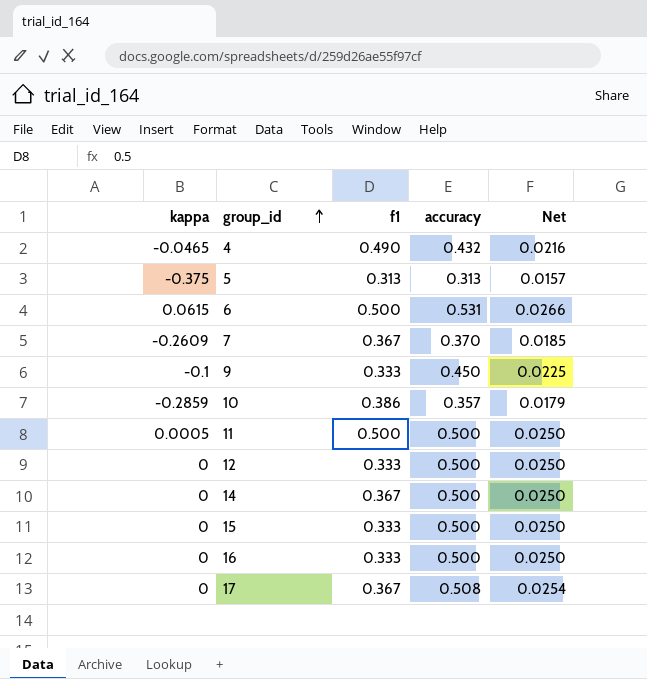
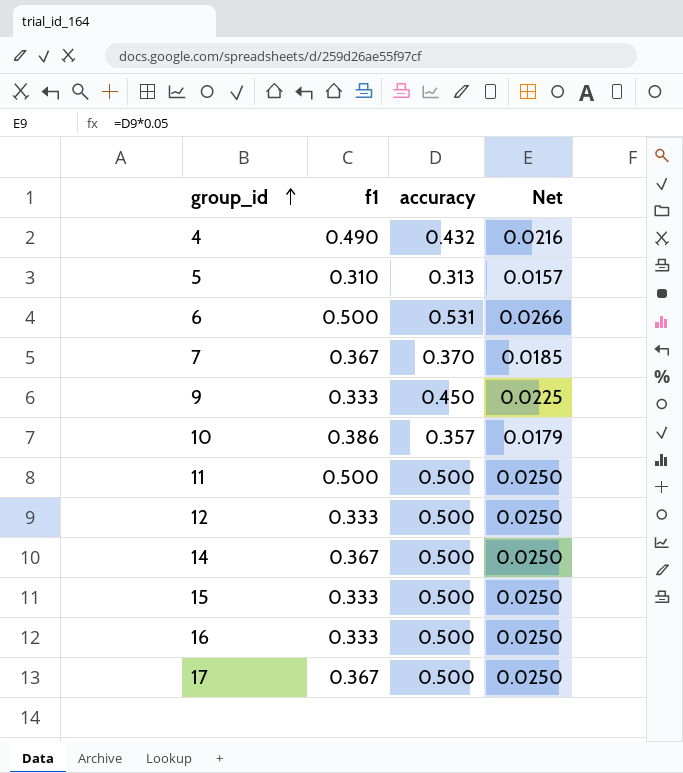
column kappa | position: 1 -> none
5 | f1: 0.313 -> 0.310
17 | accuracy: 0.508 -> 0.500
17 | Net: 0.0254 -> 0.0250

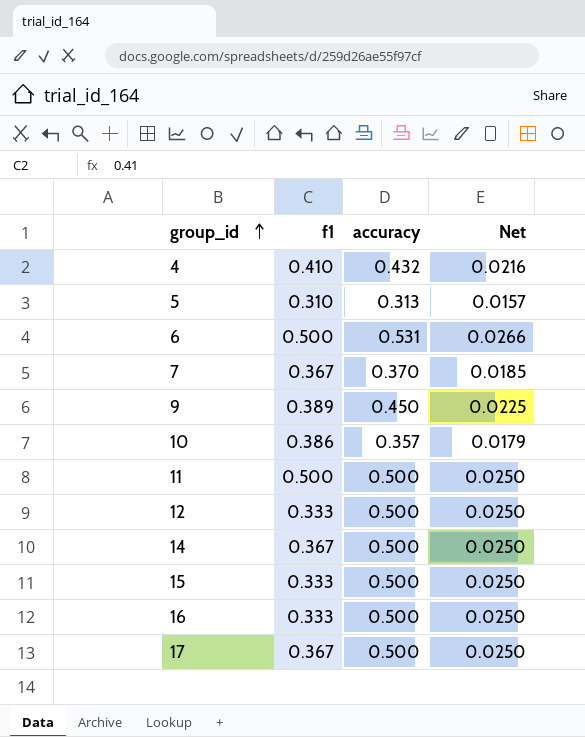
4 | f1: 0.490 -> 0.410
9 | f1: 0.333 -> 0.389

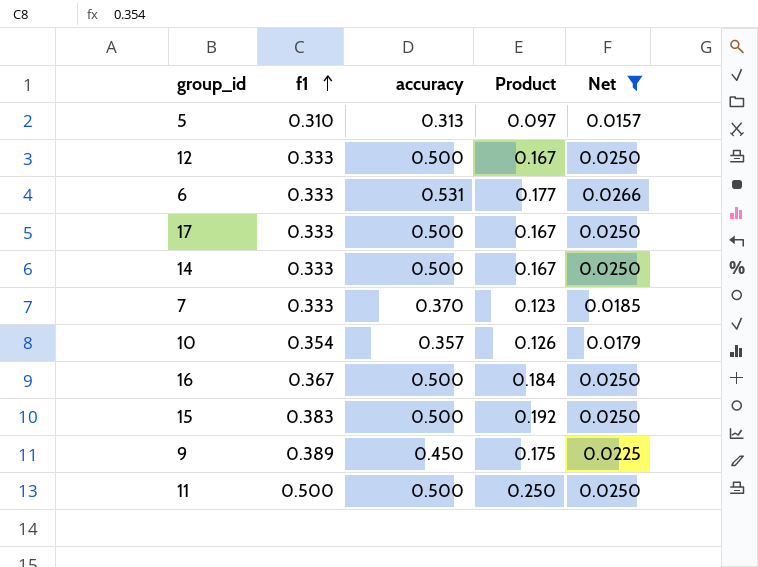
filter: none -> Net != 0.0216
row order: group_id ascending -> f1 ascending
column Product | formula: none -> [f1] * [accuracy]
6 | f1: 0.500 -> 0.333
17 | f1: 0.367 -> 0.333
14 | f1: 0.367 -> 0.333
7 | f1: 0.367 -> 0.333
10 | f1: 0.386 -> 0.354
16 | f1: 0.333 -> 0.367
15 | f1: 0.333 -> 0.383

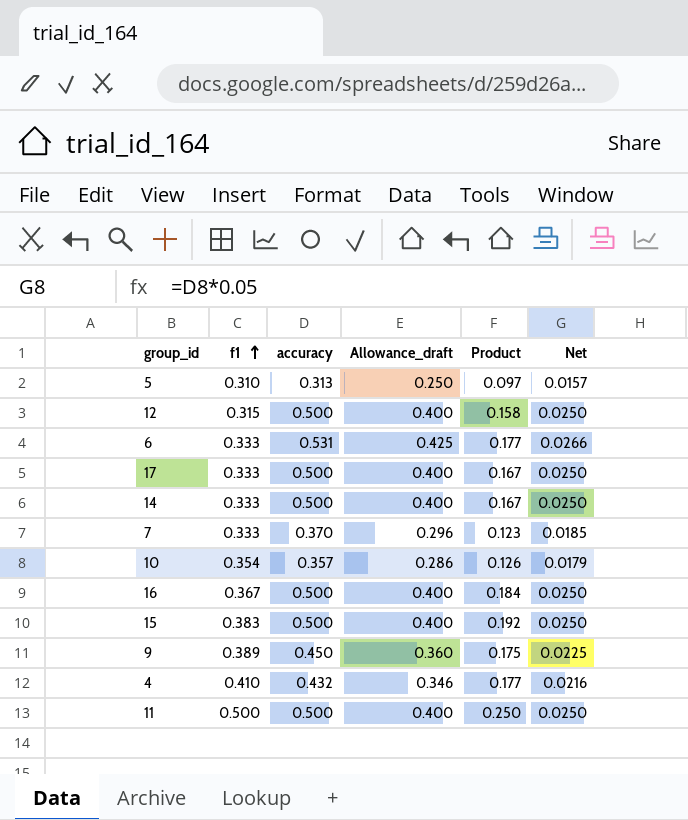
filter: Net != 0.0216 -> none
column Allowance_draft | formula: none -> [accuracy] * 0.8
12 | f1: 0.333 -> 0.315
12 | Product: 0.167 -> 0.158

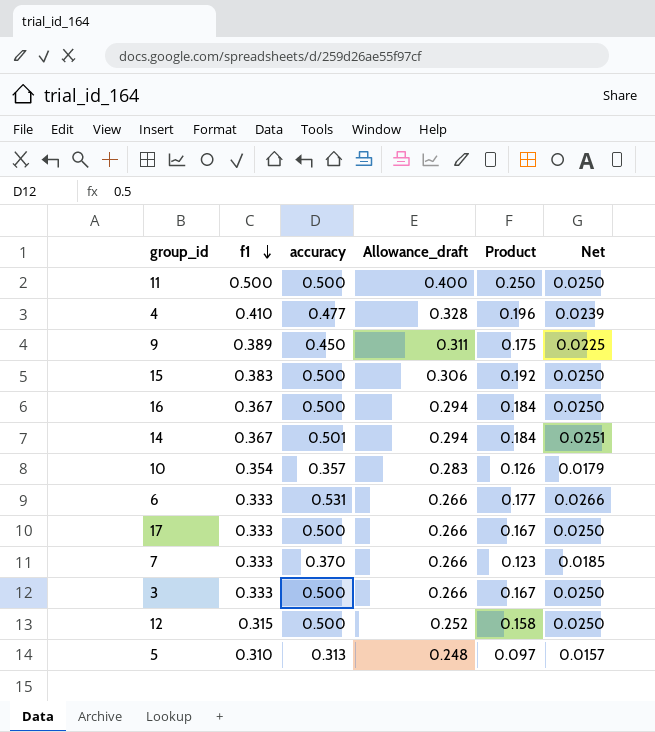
row order: f1 ascending -> f1 descending
column Allowance_draft | formula: [accuracy] * 0.8 -> [f1] * 0.8
4 | accuracy: 0.432 -> 0.477
4 | Product: 0.177 -> 0.196
4 | Net: 0.0216 -> 0.0239
14 | f1: 0.333 -> 0.367
14 | accuracy: 0.500 -> 0.501
14 | Product: 0.167 -> 0.184
14 | Net: 0.0250 -> 0.0251
row 3: none -> 0.333 | 0.500 | 0.266 | 0.167 | 0.0250

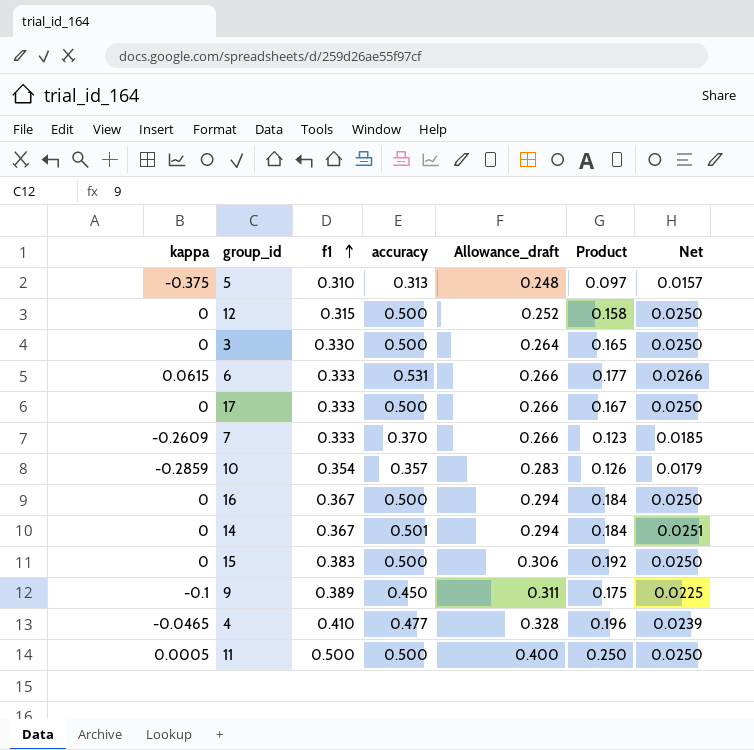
row order: f1 descending -> f1 ascending
column kappa | position: none -> 1
3 | f1: 0.333 -> 0.330
3 | Allowance_draft: 0.266 -> 0.264
3 | Product: 0.167 -> 0.165

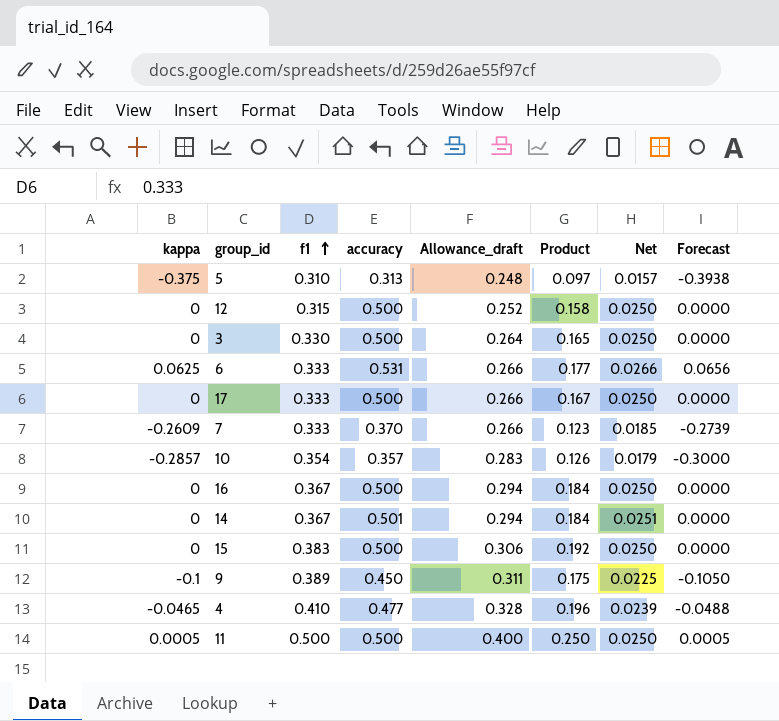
column Forecast | formula: none -> [kappa] * 1.05
6 | kappa: 0.0615 -> 0.0625
10 | kappa: -0.2859 -> -0.2857

